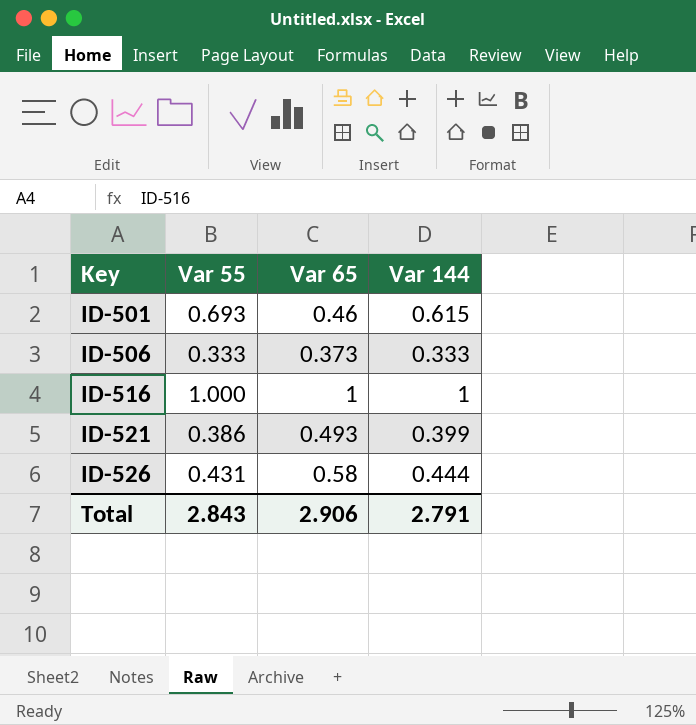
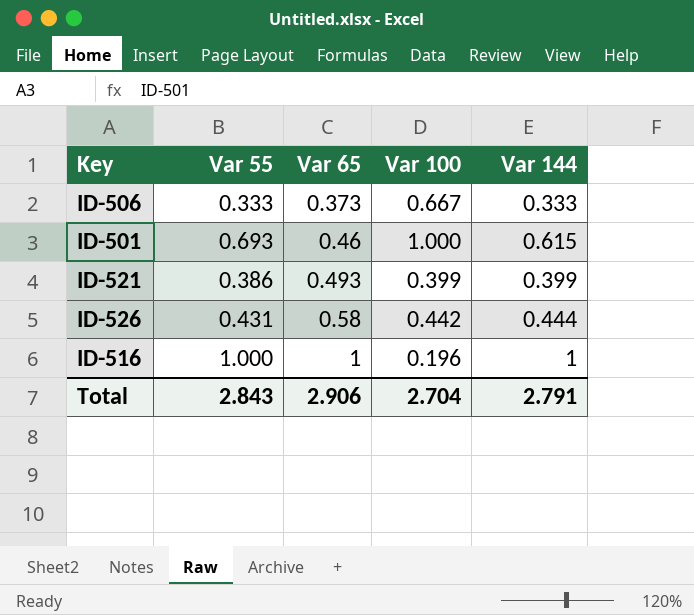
row order: Key ascending -> Var 65 ascending
column Var 100 | position: none -> 4

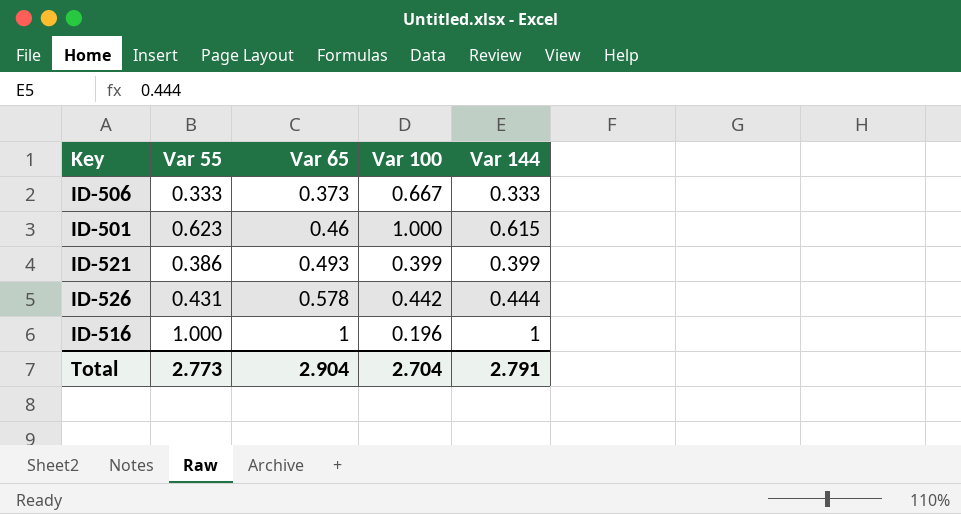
ID-501 | Var 55: 0.693 -> 0.623
ID-526 | Var 65: 0.58 -> 0.578
Total | Var 55: 2.843 -> 2.773
Total | Var 65: 2.906 -> 2.904

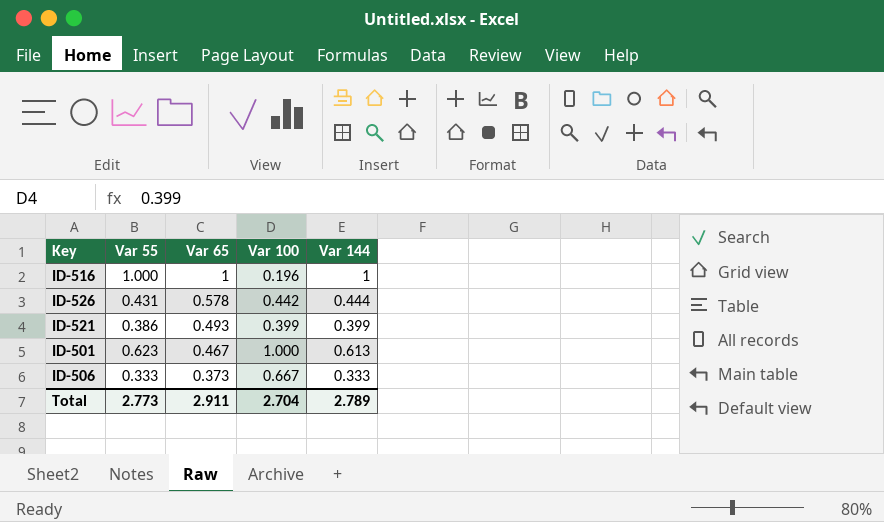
row order: Var 65 ascending -> Var 65 descending
ID-501 | Var 65: 0.46 -> 0.467
ID-501 | Var 144: 0.615 -> 0.613
Total | Var 65: 2.904 -> 2.911
Total | Var 144: 2.791 -> 2.789

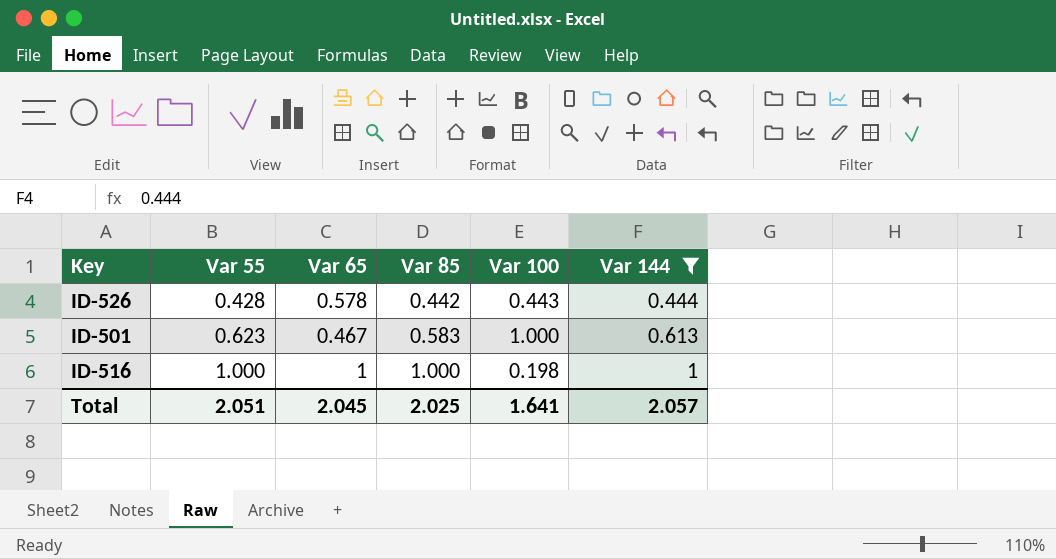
filter: none -> Var 144 >= 0.444
row order: Var 65 descending -> Var 55 ascending
column Var 85 | position: none -> 4
ID-526 | Var 55: 0.431 -> 0.428
ID-526 | Var 100: 0.442 -> 0.443
ID-516 | Var 100: 0.196 -> 0.198
Total | Var 55: 2.773 -> 2.051
Total | Var 65: 2.911 -> 2.045
Total | Var 100: 2.704 -> 1.641
Total | Var 144: 2.789 -> 2.057

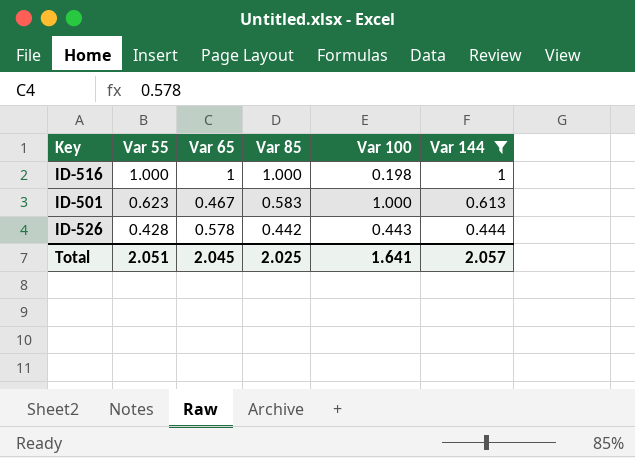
row order: Var 55 ascending -> Var 55 descending

